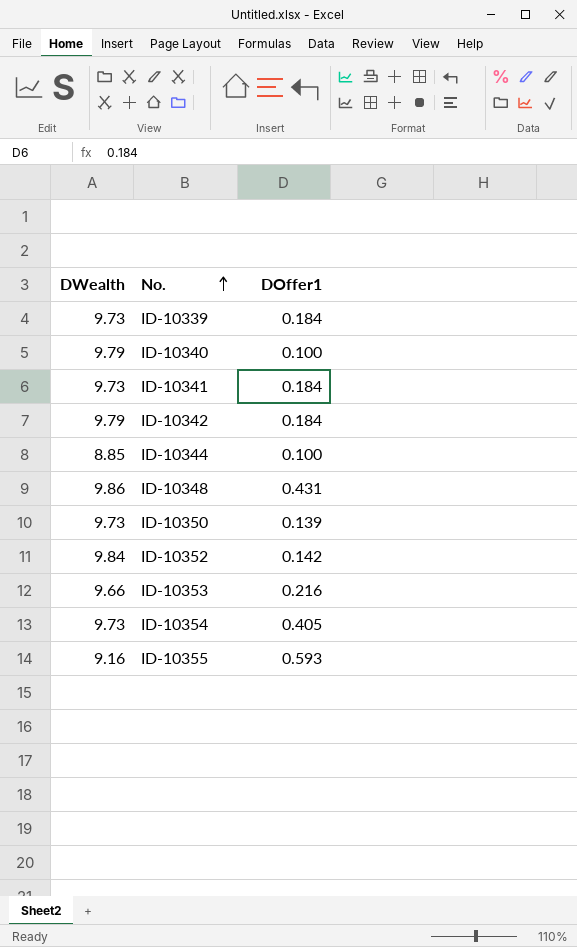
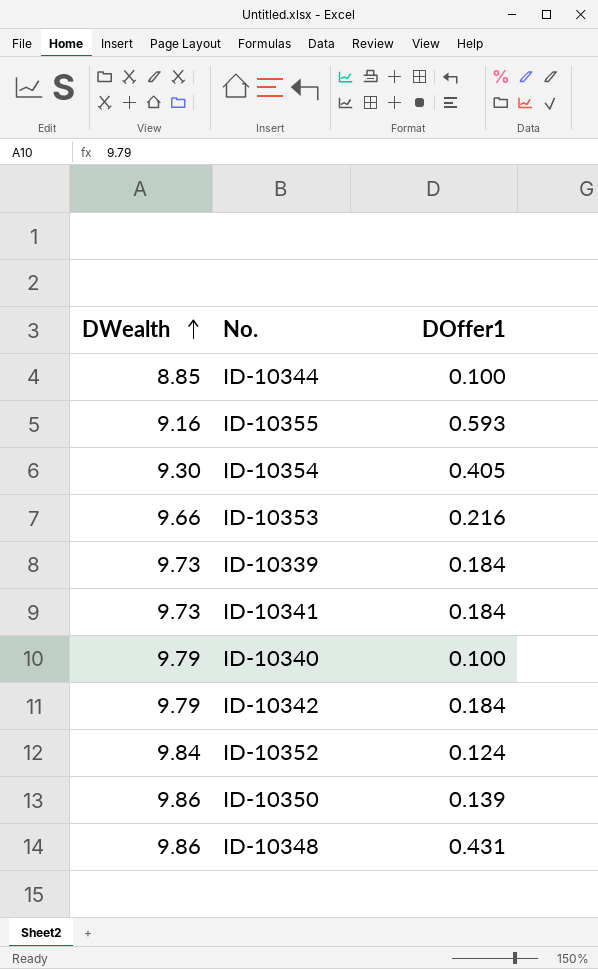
row order: No. ascending -> DWealth ascending
ID-10354 | DWealth: 9.73 -> 9.30
ID-10352 | DOffer1: 0.142 -> 0.124
ID-10350 | DWealth: 9.73 -> 9.86

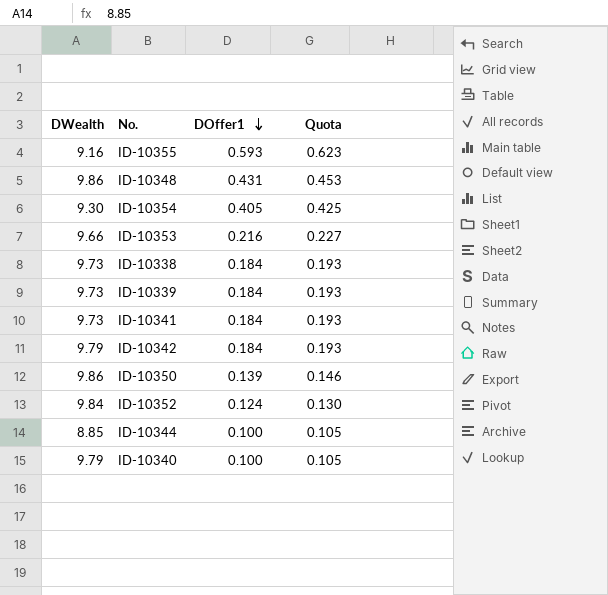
row order: DWealth ascending -> DOffer1 descending
column Quota | formula: none -> [DOffer1] * 1.05
row ID-10338: none -> 9.73 | 0.184 | 0.193

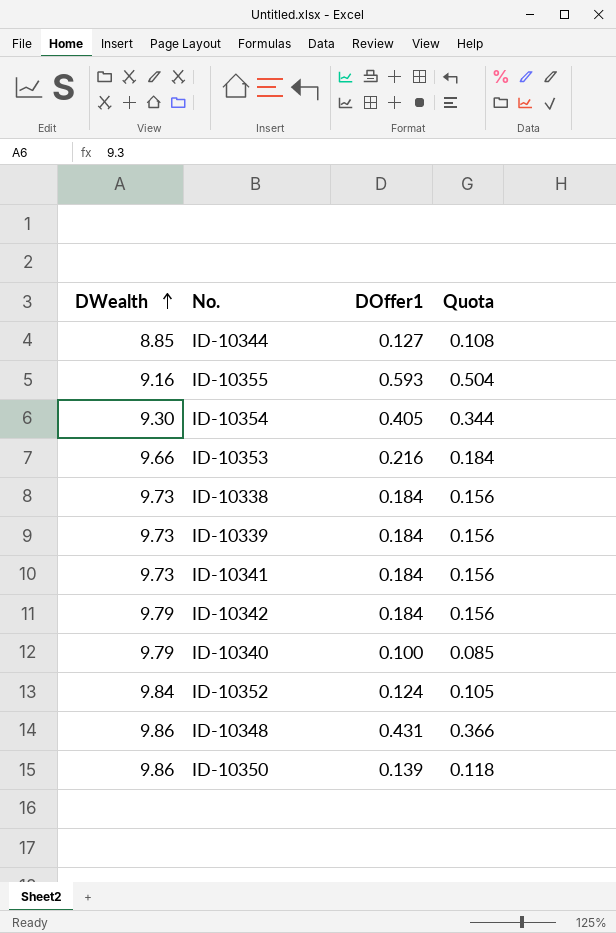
row order: DOffer1 descending -> DWealth ascending
column Quota | formula: [DOffer1] * 1.05 -> [DOffer1] * 0.85
ID-10344 | DOffer1: 0.100 -> 0.127

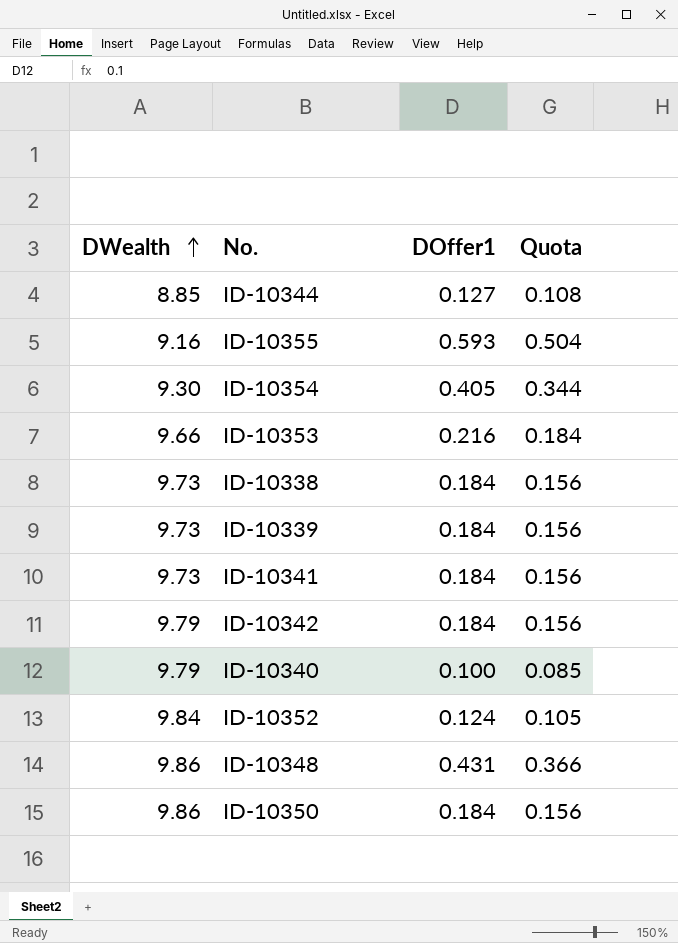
ID-10350 | DOffer1: 0.139 -> 0.184
ID-10350 | Quota: 0.118 -> 0.156

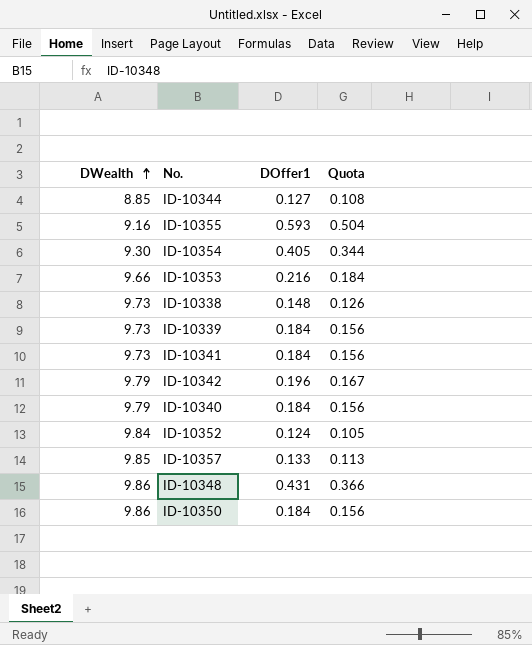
ID-10338 | DOffer1: 0.184 -> 0.148
ID-10338 | Quota: 0.156 -> 0.126
ID-10342 | DOffer1: 0.184 -> 0.196
ID-10342 | Quota: 0.156 -> 0.167
ID-10340 | DOffer1: 0.100 -> 0.184
ID-10340 | Quota: 0.085 -> 0.156
row ID-10357: none -> 9.85 | 0.133 | 0.113

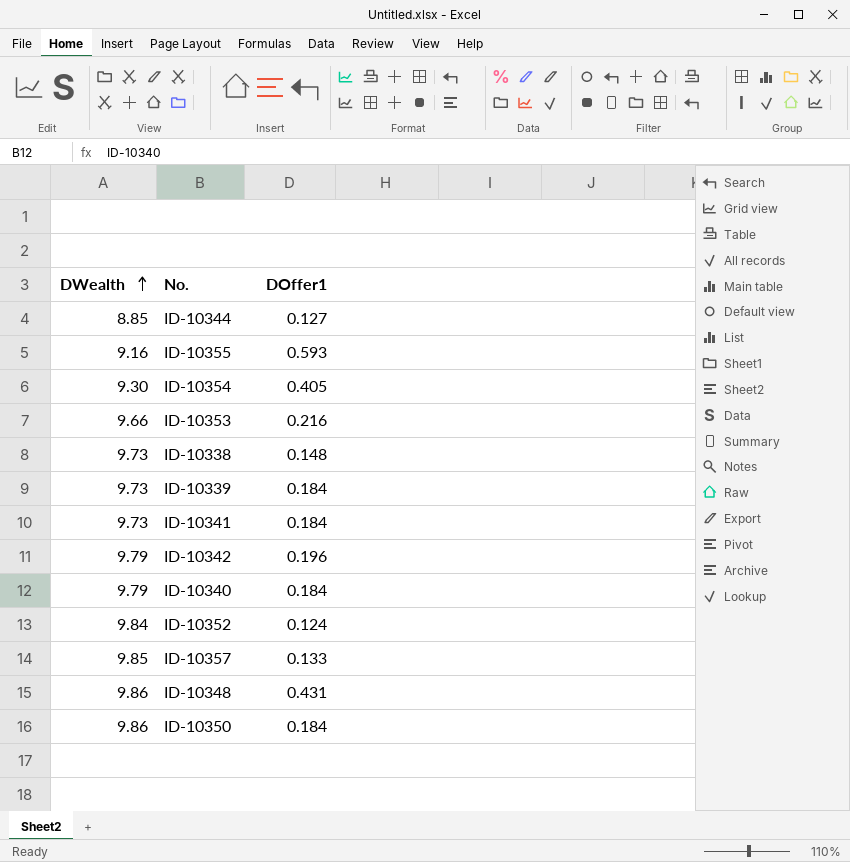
column Quota | formula: [DOffer1] * 0.85 -> none

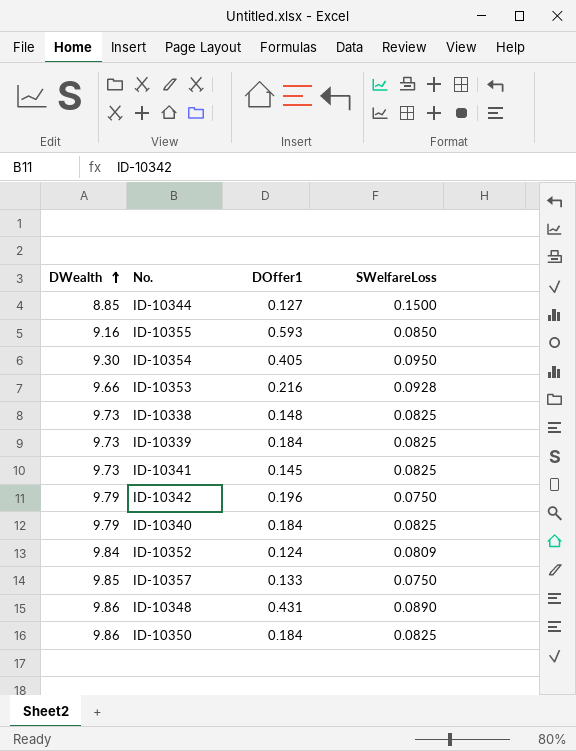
column SWelfareLoss | position: none -> 4
ID-10341 | DOffer1: 0.184 -> 0.145

